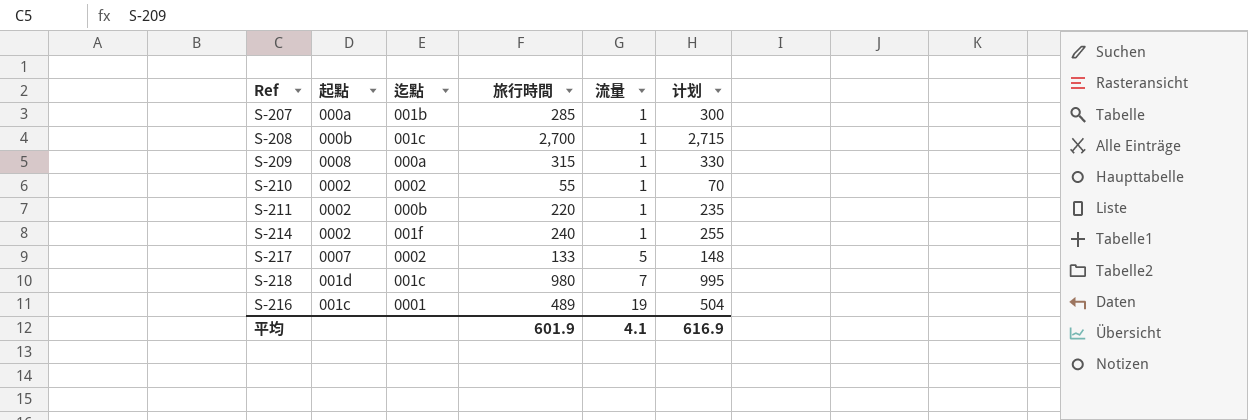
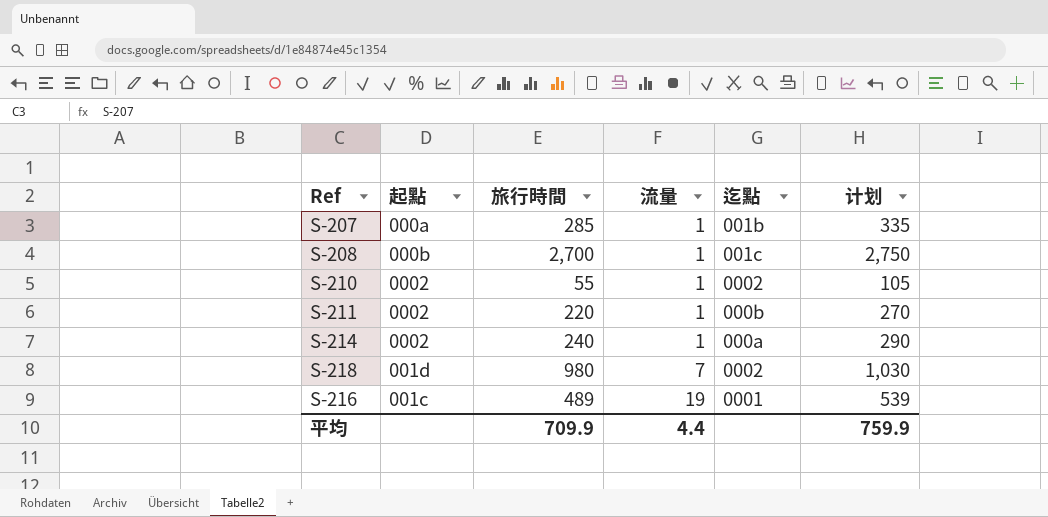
column 迄點 | position: 3 -> 5
column 计划 | formula: [旅行時間] + 15 -> [旅行時間] + 50
row S-209: 0008 | 000a | 315 | 1 | 330 -> none
row S-217: 0007 | 0002 | 133 | 5 | 148 -> none
S-214 | 迄點: 001f -> 000a
S-218 | 迄點: 001c -> 0002
平均 | 旅行時間: 601.9 -> 709.9
平均 | 流量: 4.1 -> 4.4
平均 | 计划: 616.9 -> 759.9

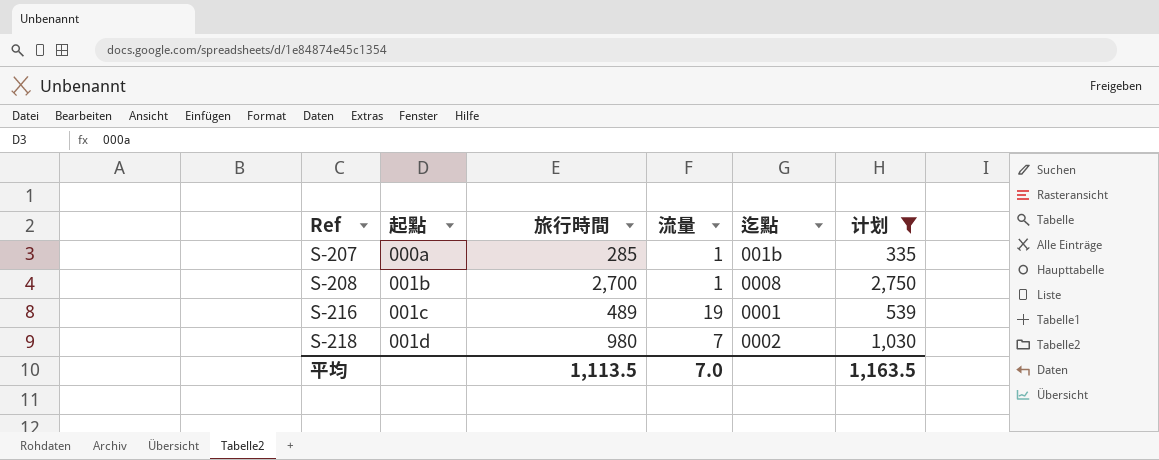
filter: none -> 计划 >= 335
row order: 流量 ascending -> Ref ascending
S-208 | 起點: 000b -> 001b
S-208 | 迄點: 001c -> 0008
平均 | 旅行時間: 709.9 -> 1,113.5
平均 | 流量: 4.4 -> 7.0
平均 | 计划: 759.9 -> 1,163.5

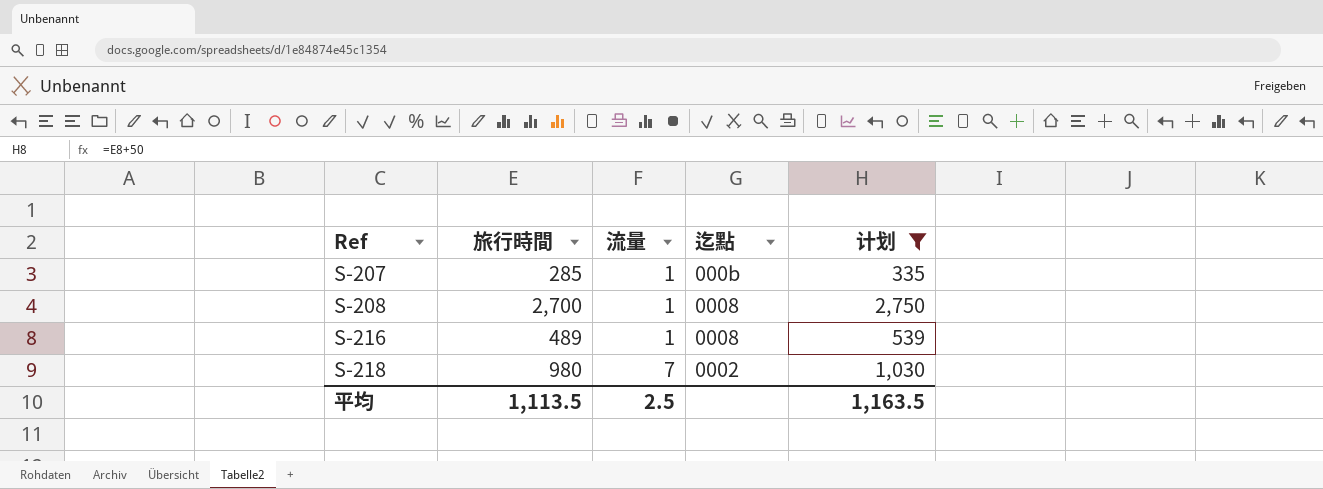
column 起點 | position: 2 -> none
S-207 | 迄點: 001b -> 000b
S-216 | 流量: 19 -> 1
S-216 | 迄點: 0001 -> 0008
平均 | 流量: 7.0 -> 2.5

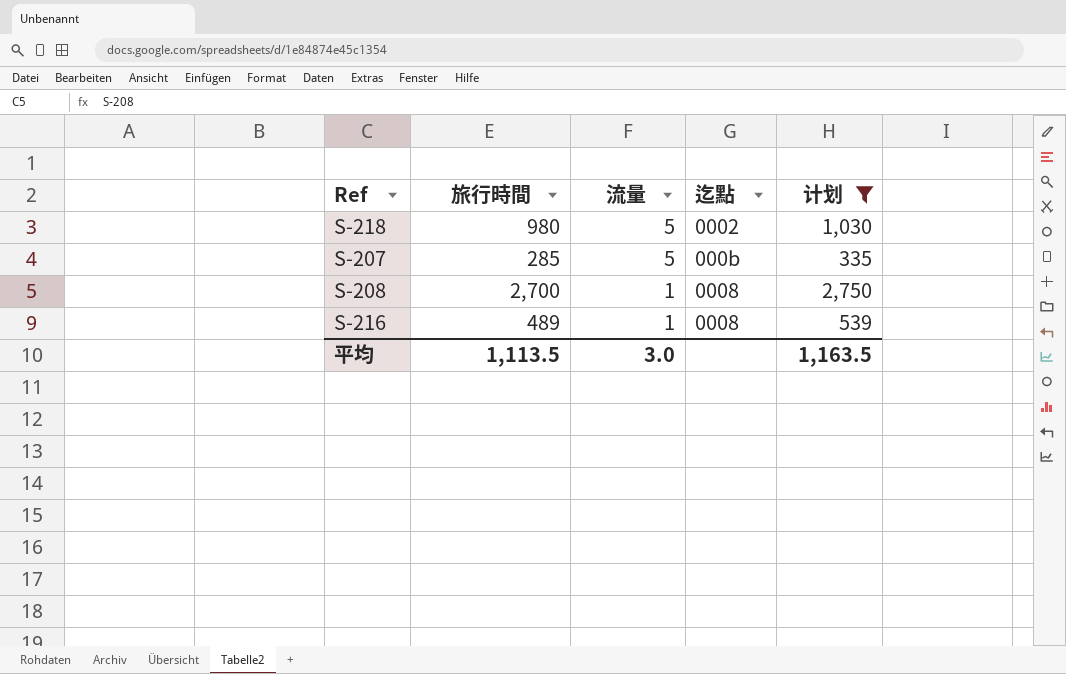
row order: Ref ascending -> 流量 descending
S-218 | 流量: 7 -> 5
S-207 | 流量: 1 -> 5
平均 | 流量: 2.5 -> 3.0

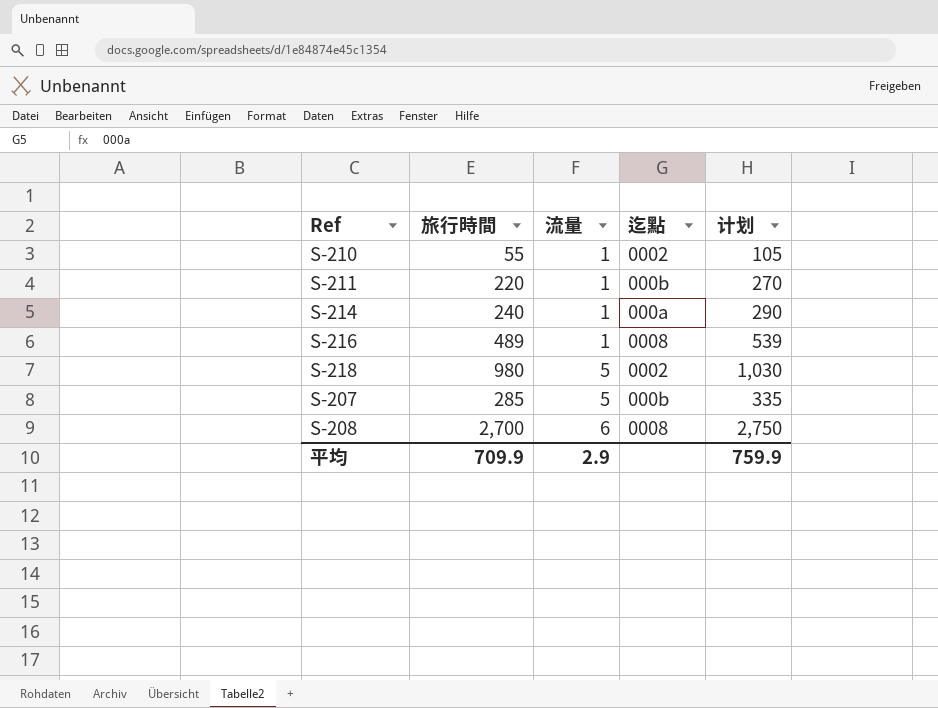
filter: 计划 >= 335 -> none
row order: 流量 descending -> 流量 ascending
S-208 | 流量: 1 -> 6
平均 | 旅行時間: 1,113.5 -> 709.9
平均 | 流量: 3.0 -> 2.9
平均 | 计划: 1,163.5 -> 759.9

